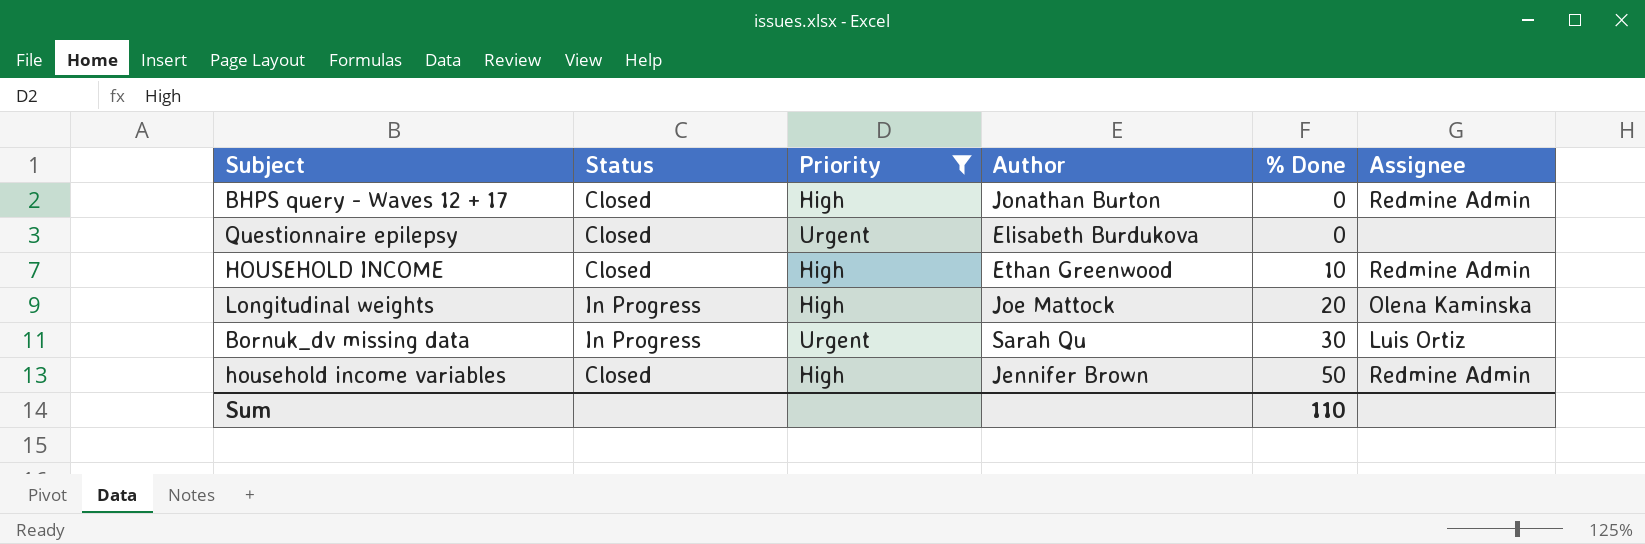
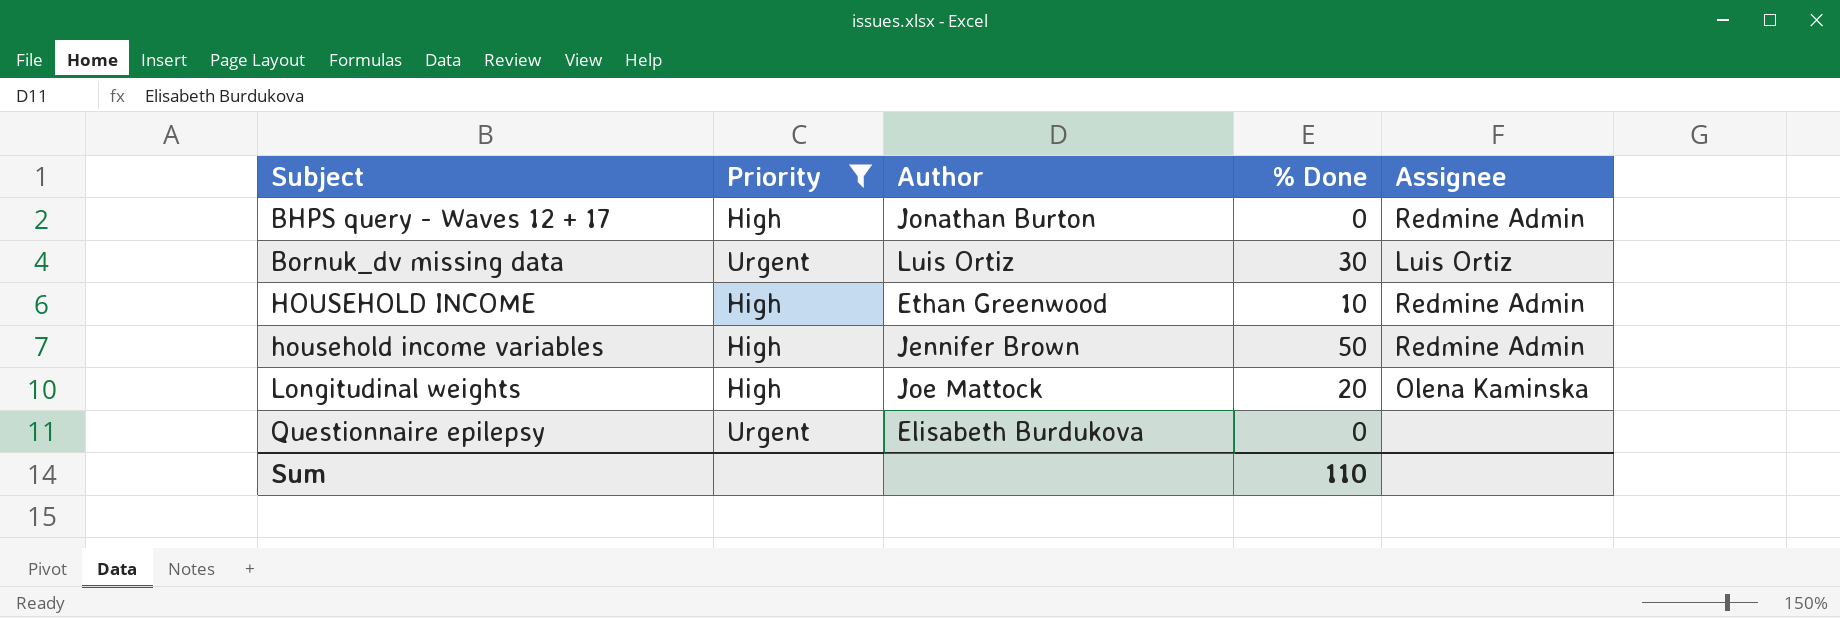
row order: % Done ascending -> Subject ascending
column Status | position: 2 -> none
Bornuk_dv missing data | Author: Sarah Qu -> Luis Ortiz

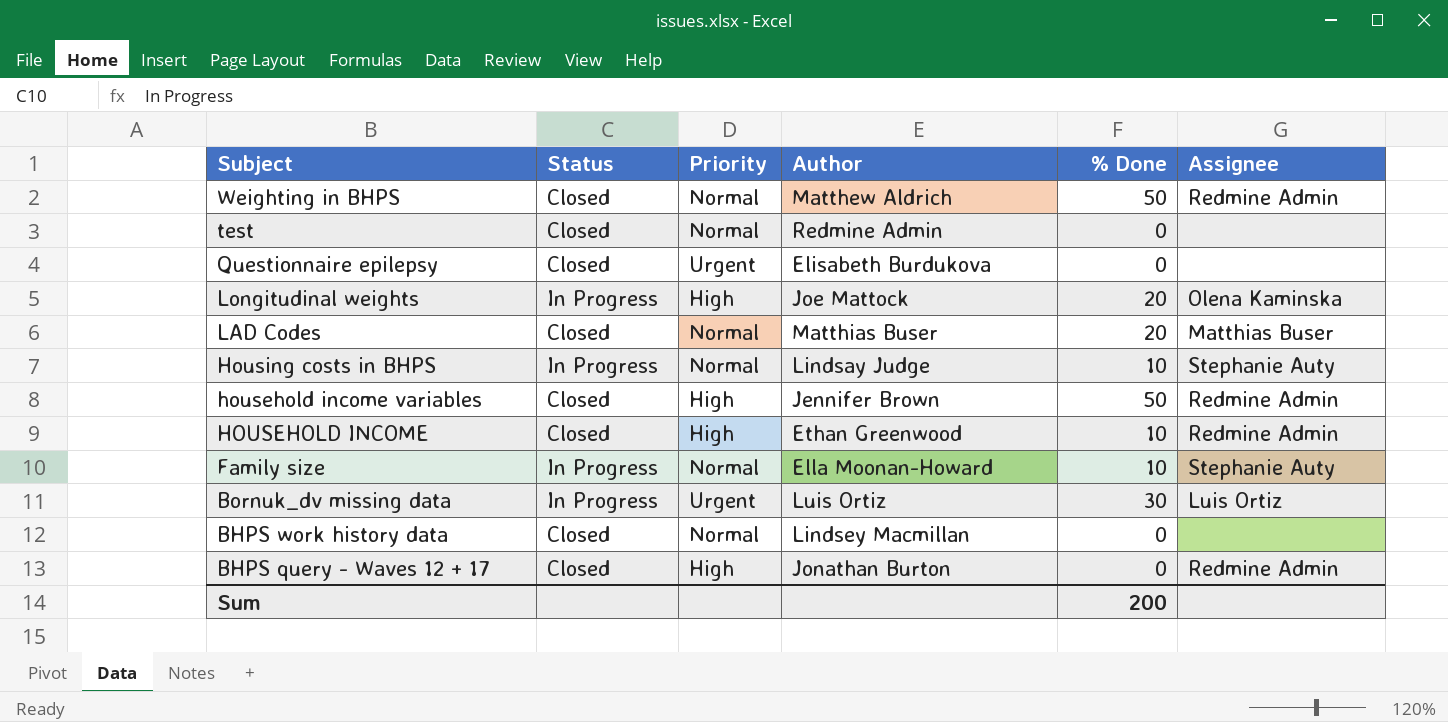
filter: Priority != Normal -> none
row order: Subject ascending -> Subject descending
column Status | position: none -> 2
Sum | % Done: 110 -> 200

